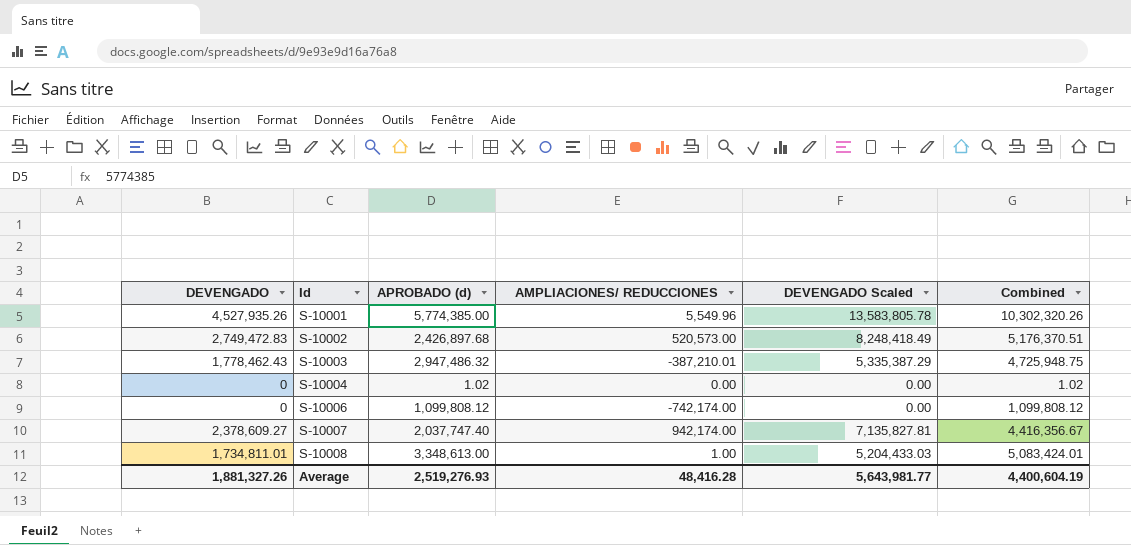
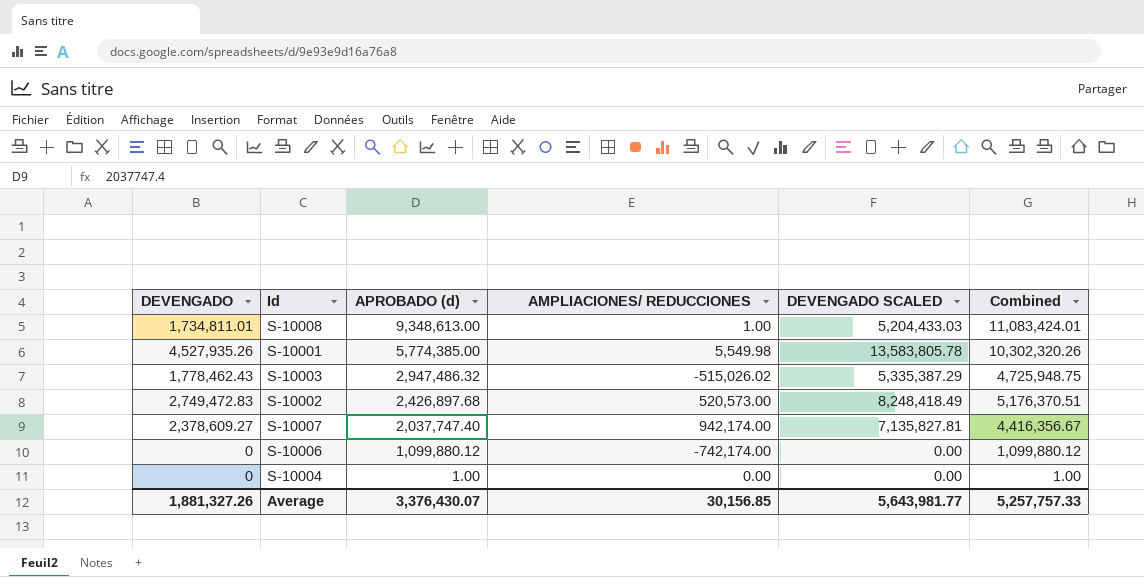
row order: Id ascending -> APROBADO (d) descending
column name: DEVENGADO Scaled -> DEVENGADO SCALED
S-10008 | APROBADO (d): 3,348,613.00 -> 9,348,613.00
S-10008 | Combined: 5,083,424.01 -> 11,083,424.01
S-10001 | AMPLIACIONES/ REDUCCIONES: 5,549.96 -> 5,549.98
S-10003 | AMPLIACIONES/ REDUCCIONES: -387,210.01 -> -515,026.02
S-10006 | APROBADO (d): 1,099,808.12 -> 1,099,880.12
S-10006 | Combined: 1,099,808.12 -> 1,099,880.12
S-10004 | APROBADO (d): 1.02 -> 1.00
S-10004 | Combined: 1.02 -> 1.00
Average | APROBADO (d): 2,519,276.93 -> 3,376,430.07
Average | AMPLIACIONES/ REDUCCIONES: 48,416.28 -> 30,156.85
Average | Combined: 4,400,604.19 -> 5,257,757.33

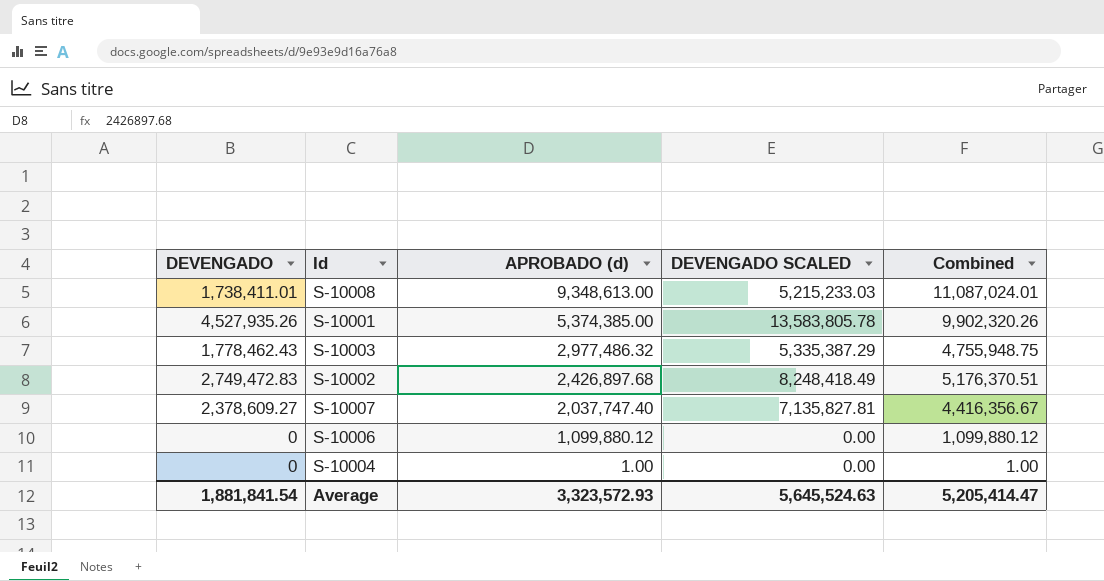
column AMPLIACIONES/ REDUCCIONES | position: 4 -> none
S-10008 | DEVENGADO: 1,734,811.01 -> 1,738,411.01
S-10008 | DEVENGADO SCALED: 5,204,433.03 -> 5,215,233.03
S-10008 | Combined: 11,083,424.01 -> 11,087,024.01
S-10001 | APROBADO (d): 5,774,385.00 -> 5,374,385.00
S-10001 | Combined: 10,302,320.26 -> 9,902,320.26
S-10003 | APROBADO (d): 2,947,486.32 -> 2,977,486.32
S-10003 | Combined: 4,725,948.75 -> 4,755,948.75
Average | DEVENGADO: 1,881,327.26 -> 1,881,841.54
Average | APROBADO (d): 3,376,430.07 -> 3,323,572.93
Average | DEVENGADO SCALED: 5,643,981.77 -> 5,645,524.63
Average | Combined: 5,257,757.33 -> 5,205,414.47

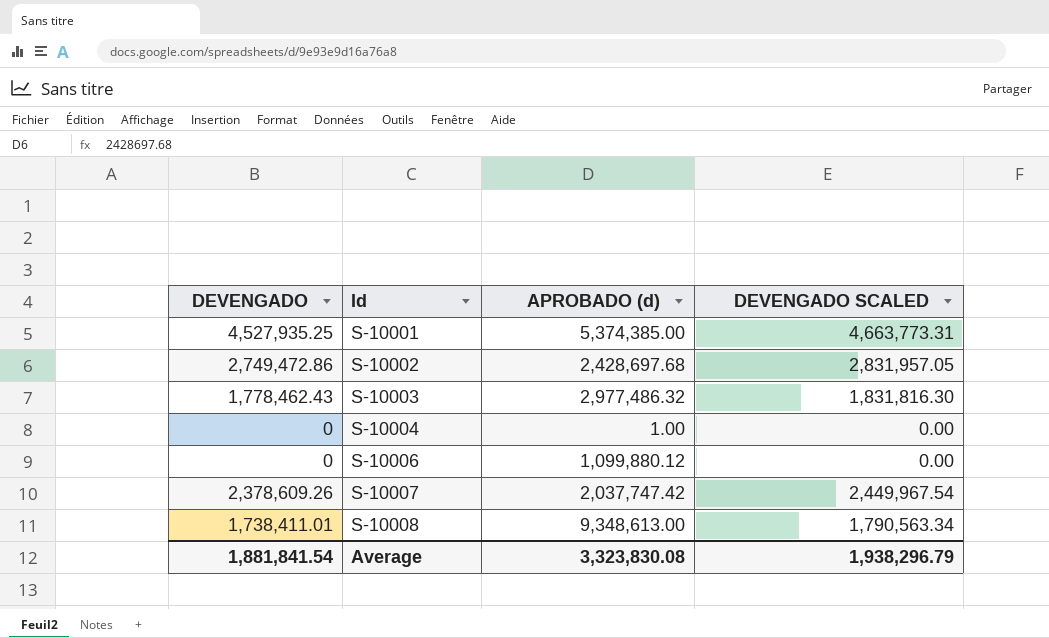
row order: APROBADO (d) descending -> Id ascending
column Combined | formula: [DEVENGADO] + [APROBADO (d)] -> none
column DEVENGADO SCALED | formula: [DEVENGADO] * 3 -> [DEVENGADO] * 1.03
S-10001 | DEVENGADO: 4,527,935.26 -> 4,527,935.25
S-10002 | DEVENGADO: 2,749,472.83 -> 2,749,472.86
S-10002 | APROBADO (d): 2,426,897.68 -> 2,428,697.68
S-10007 | DEVENGADO: 2,378,609.27 -> 2,378,609.26
S-10007 | APROBADO (d): 2,037,747.40 -> 2,037,747.42
Average | APROBADO (d): 3,323,572.93 -> 3,323,830.08
Average | DEVENGADO SCALED: 5,645,524.63 -> 1,938,296.79

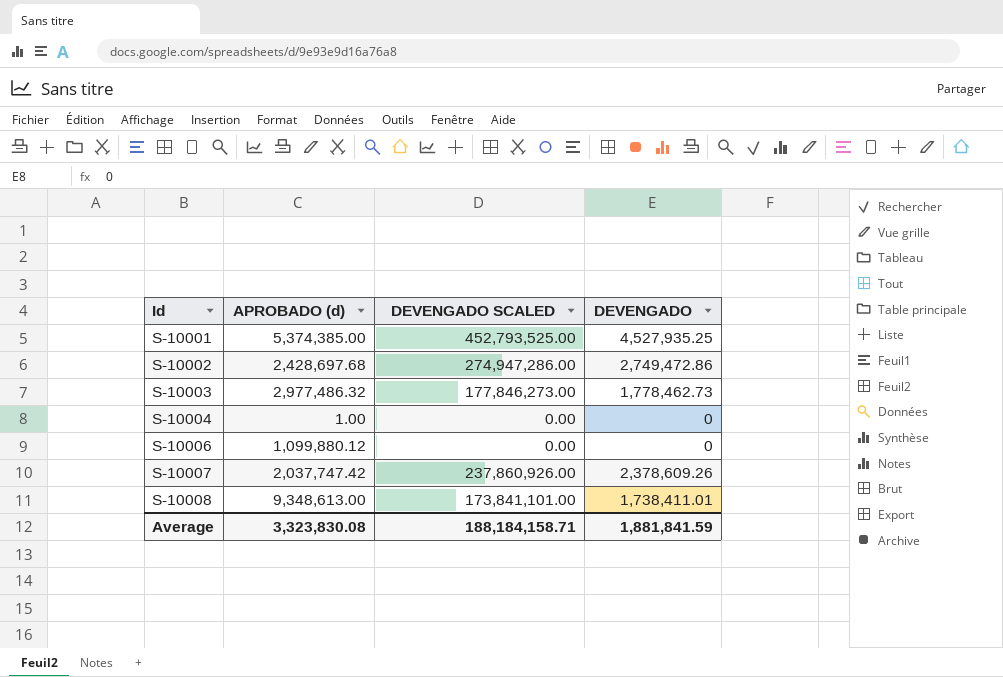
column DEVENGADO SCALED | formula: [DEVENGADO] * 1.03 -> [DEVENGADO] * 100
column DEVENGADO | position: 1 -> 4
S-10003 | DEVENGADO: 1,778,462.43 -> 1,778,462.73
Average | DEVENGADO SCALED: 1,938,296.79 -> 188,184,158.71
Average | DEVENGADO: 1,881,841.54 -> 1,881,841.59

